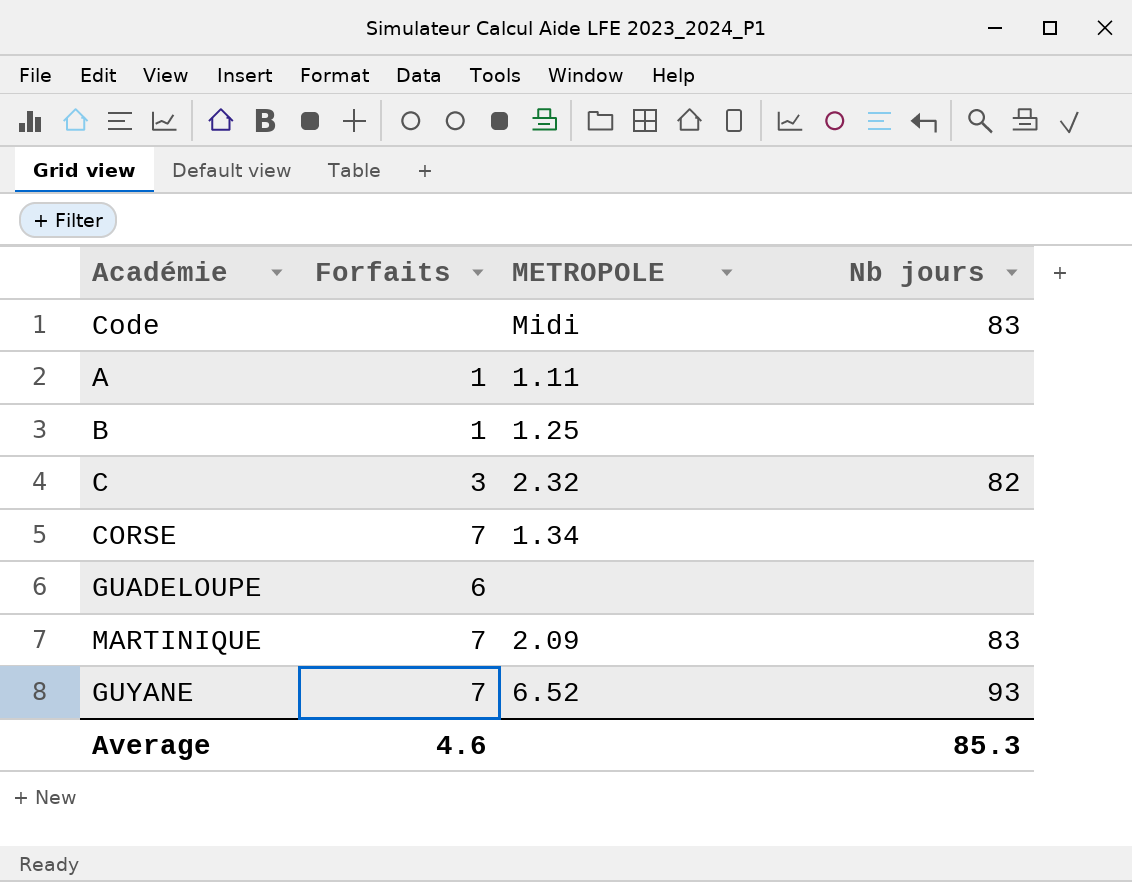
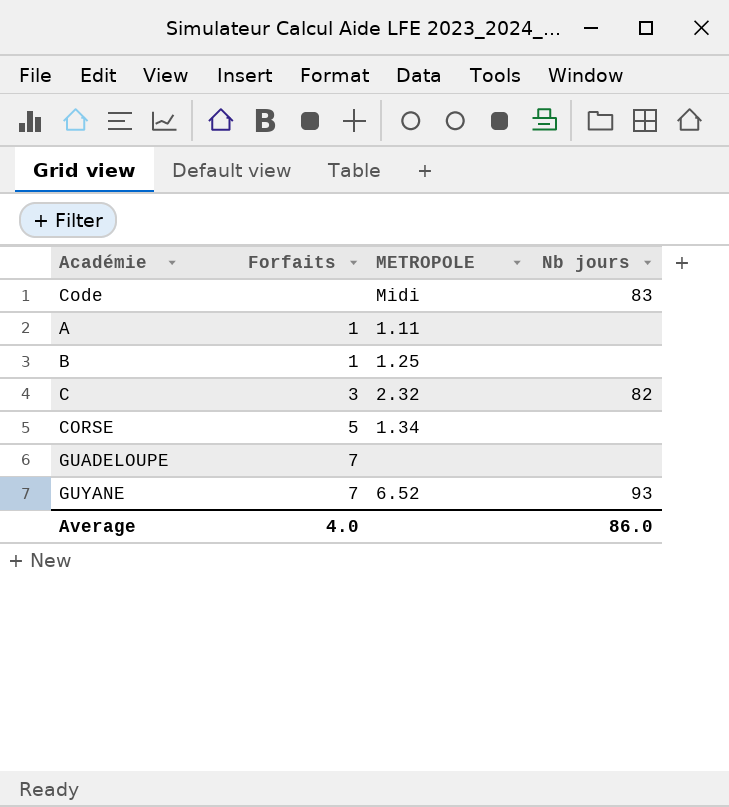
row MARTINIQUE: 7 | 2.09 | 83 -> none
CORSE | Forfaits: 7 -> 5
GUADELOUPE | Forfaits: 6 -> 7
Average | Forfaits: 4.6 -> 4.0
Average | Nb jours: 85.3 -> 86.0

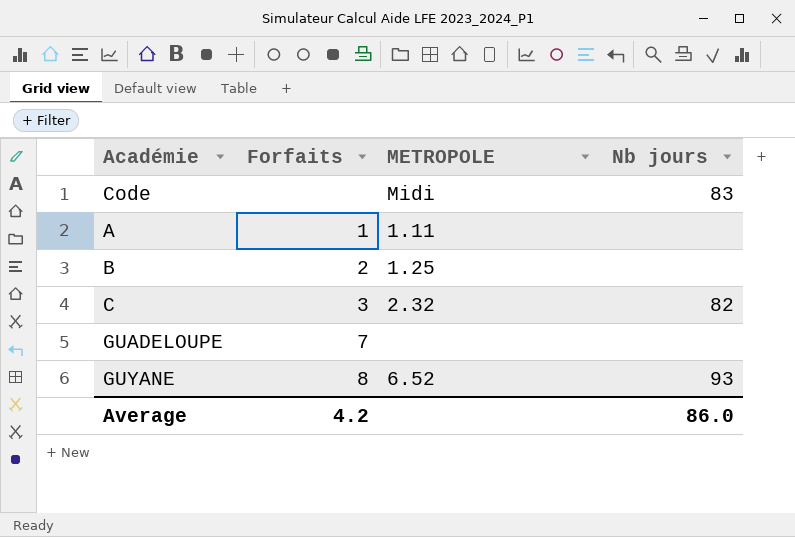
row CORSE: 5 | 1.34 | none -> none
B | Forfaits: 1 -> 2
GUYANE | Forfaits: 7 -> 8
Average | Forfaits: 4.0 -> 4.2

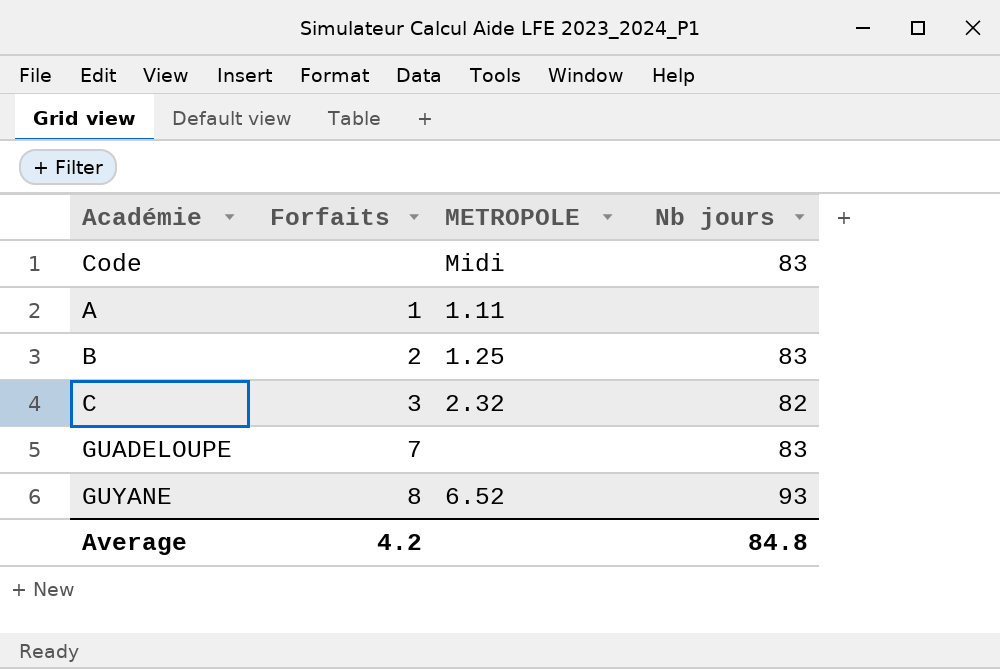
B | Nb jours: none -> 83
GUADELOUPE | Nb jours: none -> 83
Average | Nb jours: 86.0 -> 84.8

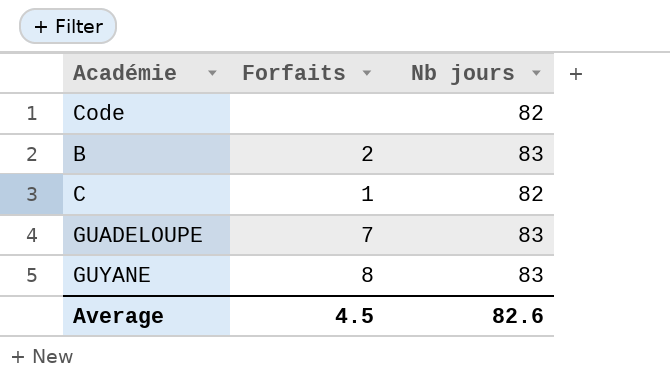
column METROPOLE | position: 3 -> none
row A: 1 | 1.11 | none -> none
Code | Nb jours: 83 -> 82
C | Forfaits: 3 -> 1
GUYANE | Nb jours: 93 -> 83
Average | Forfaits: 4.2 -> 4.5
Average | Nb jours: 84.8 -> 82.6

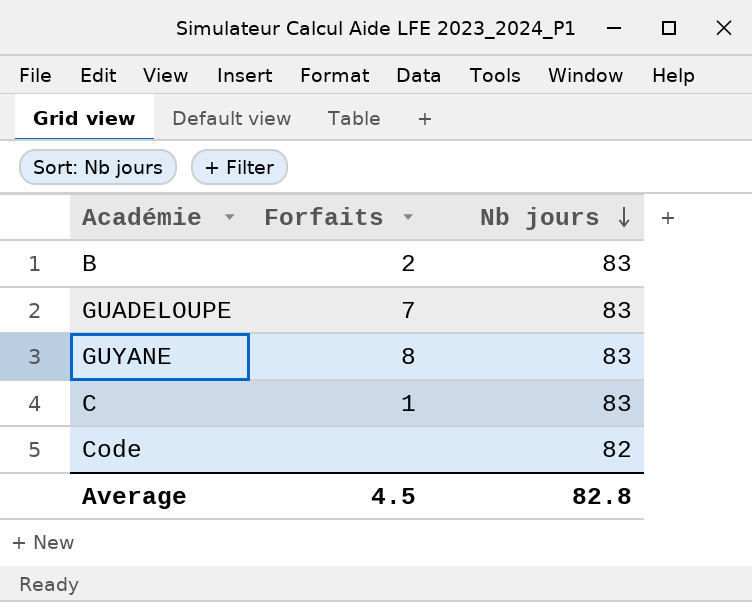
row order: none -> Nb jours descending
C | Nb jours: 82 -> 83
Average | Nb jours: 82.6 -> 82.8

